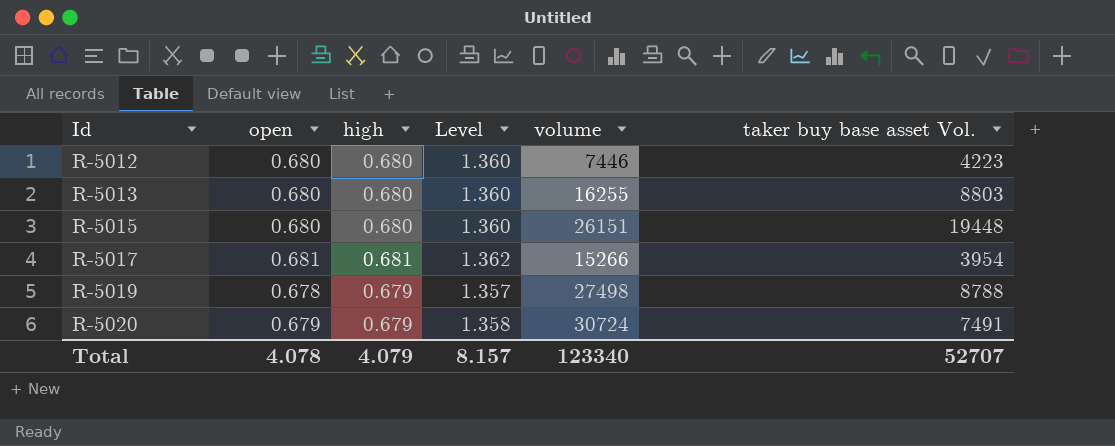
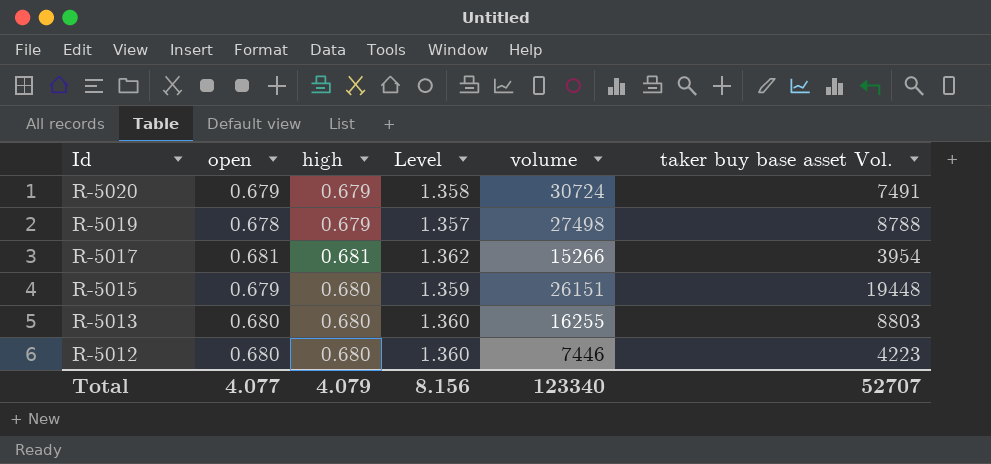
row order: Id ascending -> Id descending
R-5015 | open: 0.680 -> 0.679
R-5015 | Level: 1.360 -> 1.359
Total | open: 4.078 -> 4.077
Total | Level: 8.157 -> 8.156

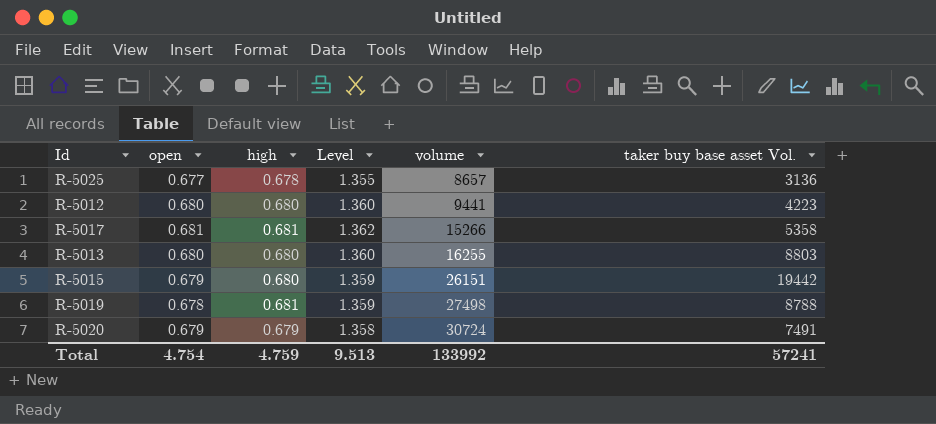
row order: Id descending -> volume ascending
row R-5025: none -> 0.677 | 0.678 | 1.355 | 8657 | 3136
R-5012 | volume: 7446 -> 9441
R-5017 | taker buy base asset Vol.: 3954 -> 5358
R-5015 | taker buy base asset Vol.: 19448 -> 19442
R-5019 | high: 0.679 -> 0.681
R-5019 | Level: 1.357 -> 1.359
Total | open: 4.077 -> 4.754
Total | high: 4.079 -> 4.759
Total | Level: 8.156 -> 9.513
Total | volume: 123340 -> 133992
Total | taker buy base asset Vol.: 52707 -> 57241

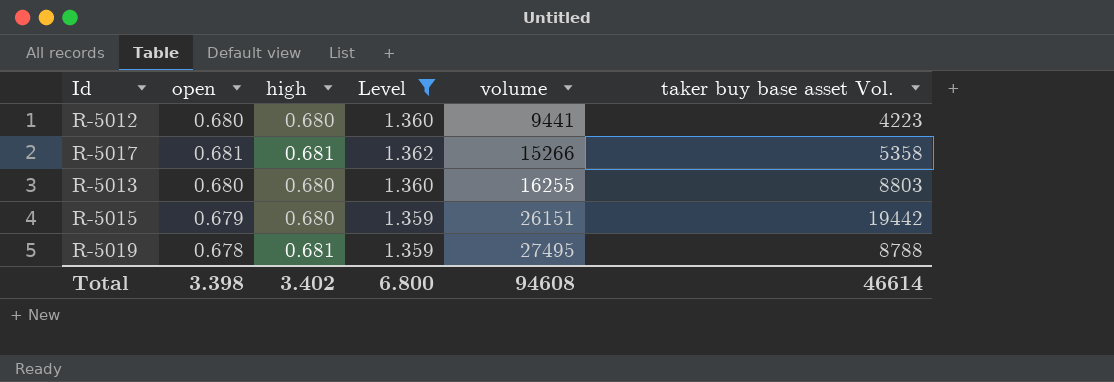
filter: none -> Level >= 1.359
R-5019 | volume: 27498 -> 27495
Total | open: 4.754 -> 3.398
Total | high: 4.759 -> 3.402
Total | Level: 9.513 -> 6.800
Total | volume: 133992 -> 94608
Total | taker buy base asset Vol.: 57241 -> 46614

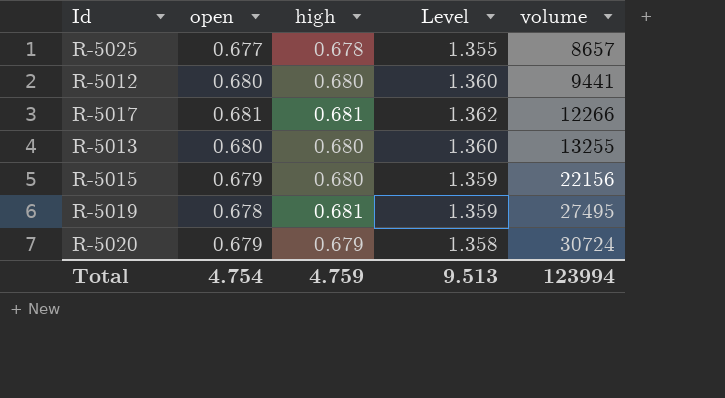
filter: Level >= 1.359 -> none
column taker buy base asset Vol. | position: 6 -> none
R-5017 | volume: 15266 -> 12266
R-5013 | volume: 16255 -> 13255
R-5015 | volume: 26151 -> 22156
Total | open: 3.398 -> 4.754
Total | high: 3.402 -> 4.759
Total | Level: 6.800 -> 9.513
Total | volume: 94608 -> 123994

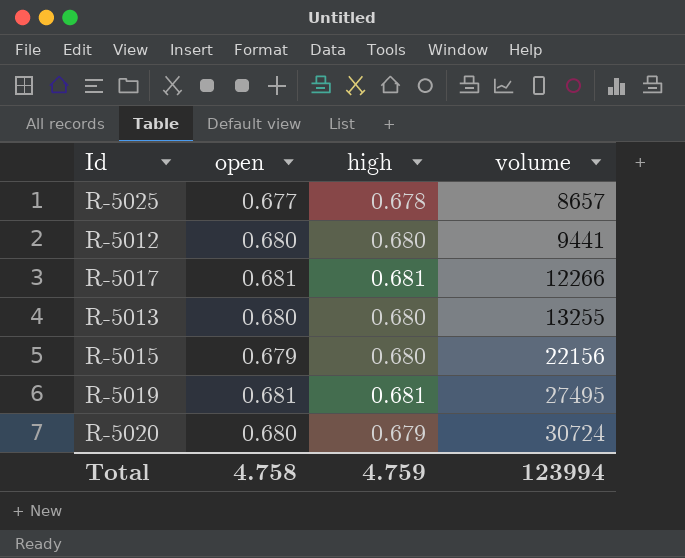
column Level | formula: [open] + [high] -> none
R-5019 | open: 0.678 -> 0.681
R-5020 | open: 0.679 -> 0.680
Total | open: 4.754 -> 4.758

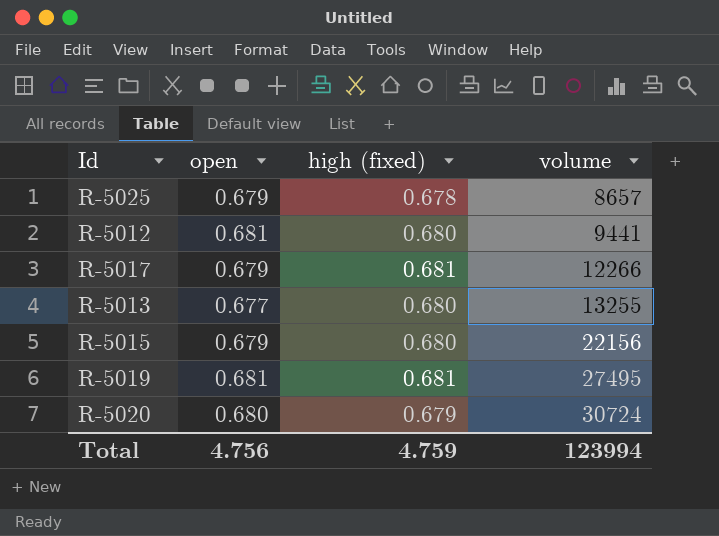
column name: high -> high (fixed)
R-5025 | open: 0.677 -> 0.679
R-5012 | open: 0.680 -> 0.681
R-5017 | open: 0.681 -> 0.679
R-5013 | open: 0.680 -> 0.677
Total | open: 4.758 -> 4.756

